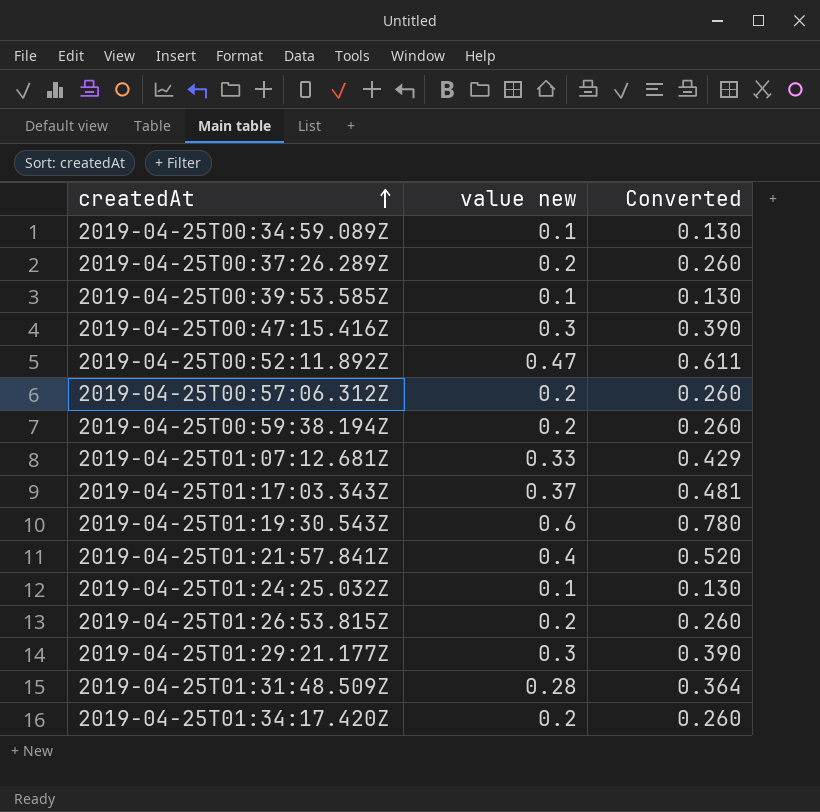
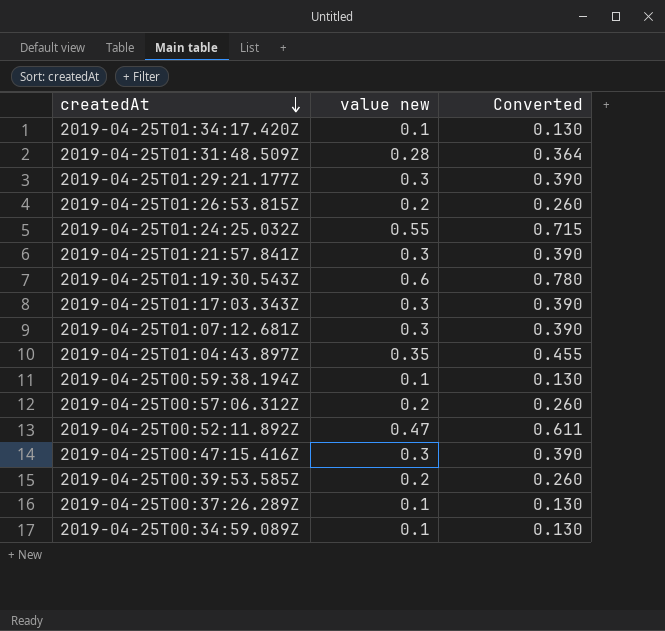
row order: createdAt ascending -> createdAt descending
2019-04-25T01:34:17.420Z | value new: 0.2 -> 0.1
2019-04-25T01:34:17.420Z | Converted: 0.260 -> 0.130
2019-04-25T01:24:25.032Z | value new: 0.1 -> 0.55
2019-04-25T01:24:25.032Z | Converted: 0.130 -> 0.715
2019-04-25T01:21:57.841Z | value new: 0.4 -> 0.3
2019-04-25T01:21:57.841Z | Converted: 0.520 -> 0.390
2019-04-25T01:17:03.343Z | value new: 0.37 -> 0.3
2019-04-25T01:17:03.343Z | Converted: 0.481 -> 0.390
2019-04-25T01:07:12.681Z | value new: 0.33 -> 0.3
2019-04-25T01:07:12.681Z | Converted: 0.429 -> 0.390
row 2019-04-25T01:04:43.897Z: none -> 0.35 | 0.455
2019-04-25T00:59:38.194Z | value new: 0.2 -> 0.1
2019-04-25T00:59:38.194Z | Converted: 0.260 -> 0.130
2019-04-25T00:39:53.585Z | value new: 0.1 -> 0.2
2019-04-25T00:39:53.585Z | Converted: 0.130 -> 0.260
2019-04-25T00:37:26.289Z | value new: 0.2 -> 0.1
2019-04-25T00:37:26.289Z | Converted: 0.260 -> 0.130

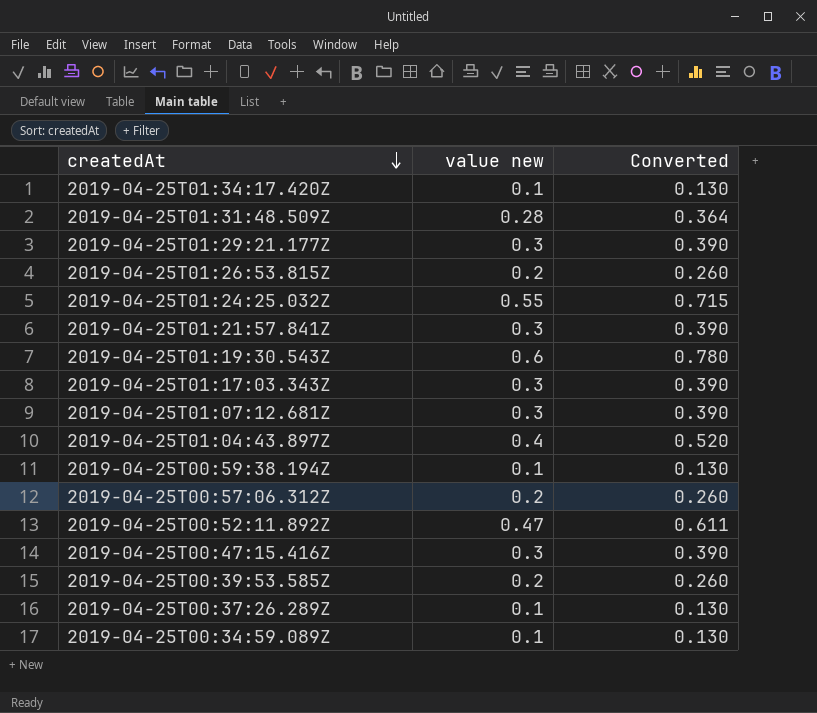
2019-04-25T01:04:43.897Z | value new: 0.35 -> 0.4
2019-04-25T01:04:43.897Z | Converted: 0.455 -> 0.520

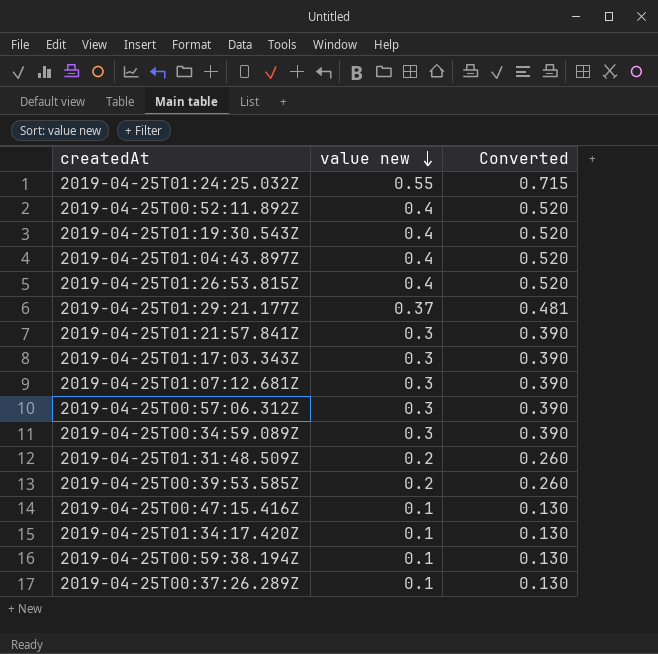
row order: createdAt descending -> value new descending
2019-04-25T00:52:11.892Z | value new: 0.47 -> 0.4
2019-04-25T00:52:11.892Z | Converted: 0.611 -> 0.520
2019-04-25T01:19:30.543Z | value new: 0.6 -> 0.4
2019-04-25T01:19:30.543Z | Converted: 0.780 -> 0.520
2019-04-25T01:26:53.815Z | value new: 0.2 -> 0.4
2019-04-25T01:26:53.815Z | Converted: 0.260 -> 0.520
2019-04-25T01:29:21.177Z | value new: 0.3 -> 0.37
2019-04-25T01:29:21.177Z | Converted: 0.390 -> 0.481
2019-04-25T00:57:06.312Z | value new: 0.2 -> 0.3
2019-04-25T00:57:06.312Z | Converted: 0.260 -> 0.390
2019-04-25T00:34:59.089Z | value new: 0.1 -> 0.3
2019-04-25T00:34:59.089Z | Converted: 0.130 -> 0.390
2019-04-25T01:31:48.509Z | value new: 0.28 -> 0.2
2019-04-25T01:31:48.509Z | Converted: 0.364 -> 0.260
2019-04-25T00:47:15.416Z | value new: 0.3 -> 0.1
2019-04-25T00:47:15.416Z | Converted: 0.390 -> 0.130

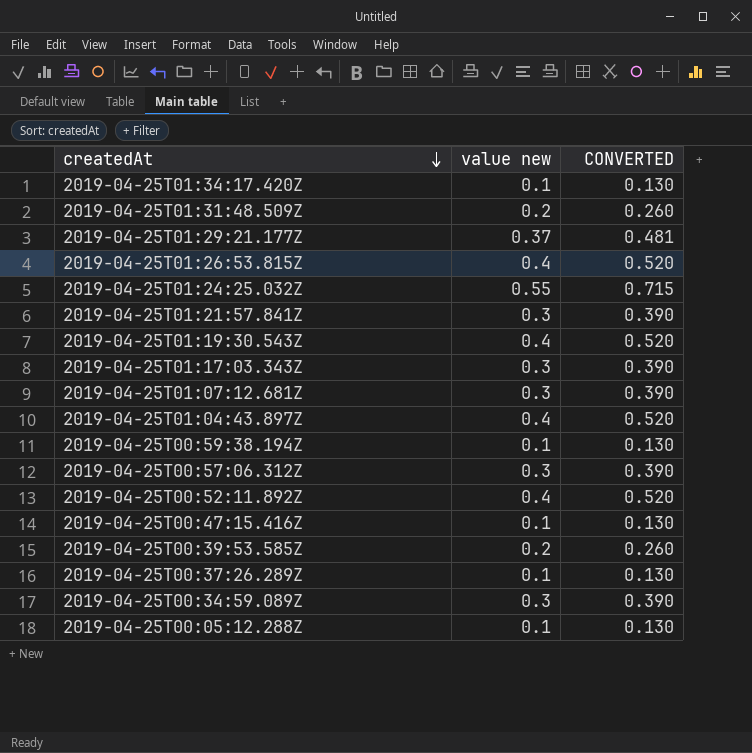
row order: value new descending -> createdAt descending
column name: Converted -> CONVERTED
row 2019-04-25T00:05:12.288Z: none -> 0.1 | 0.130

